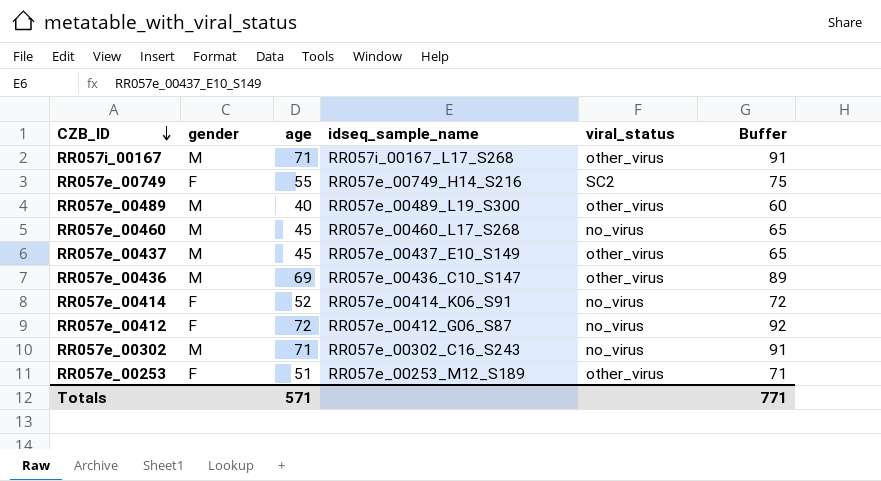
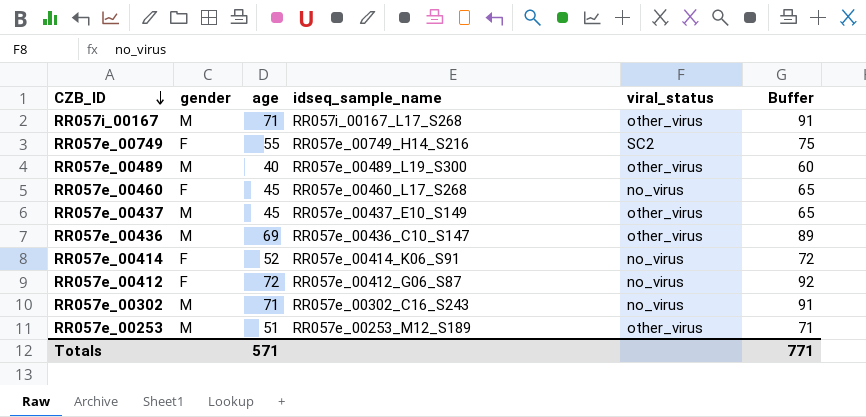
RR057e_00460 | gender: M -> F
RR057e_00253 | gender: F -> M

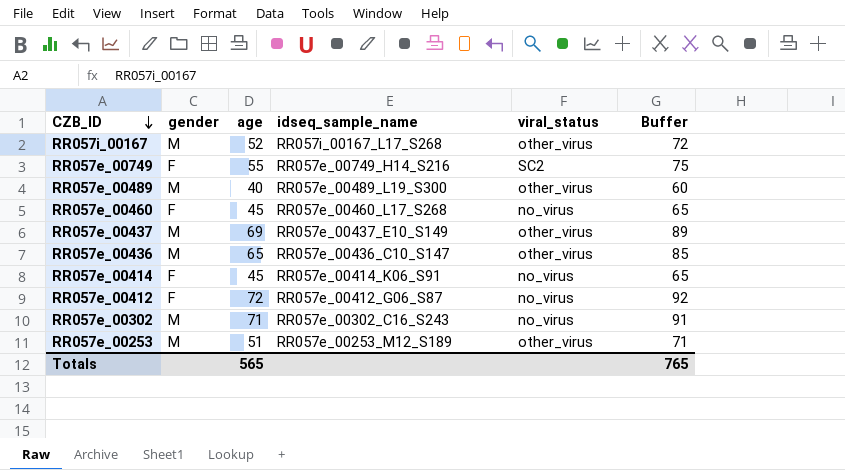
RR057i_00167 | age: 71 -> 52
RR057i_00167 | Buffer: 91 -> 72
RR057e_00437 | age: 45 -> 69
RR057e_00437 | Buffer: 65 -> 89
RR057e_00436 | age: 69 -> 65
RR057e_00436 | Buffer: 89 -> 85
RR057e_00414 | age: 52 -> 45
RR057e_00414 | Buffer: 72 -> 65
Totals | age: 571 -> 565
Totals | Buffer: 771 -> 765

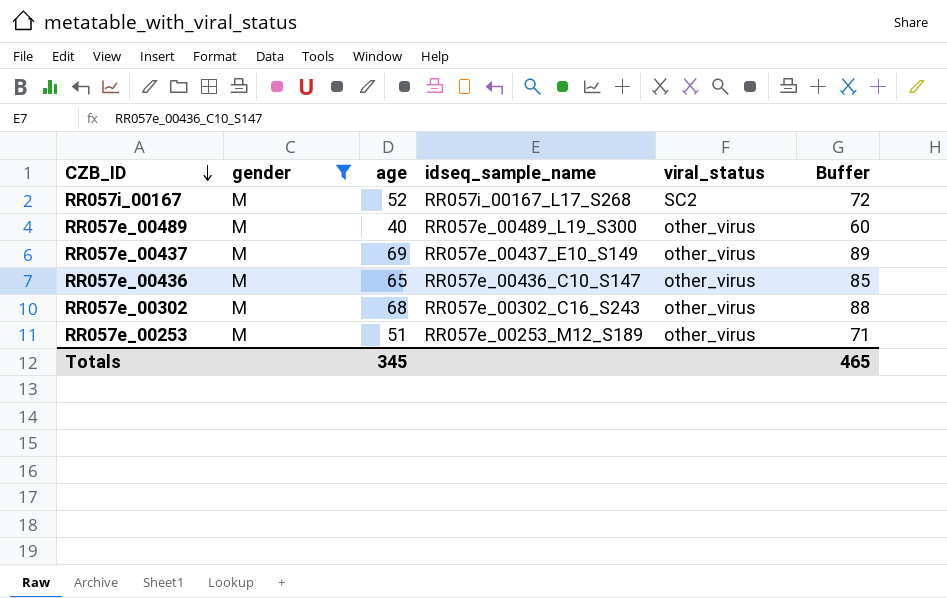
filter: none -> gender = M
RR057i_00167 | viral_status: other_virus -> SC2
RR057e_00302 | age: 71 -> 68
RR057e_00302 | viral_status: no_virus -> other_virus
RR057e_00302 | Buffer: 91 -> 88
Totals | age: 565 -> 345
Totals | Buffer: 765 -> 465

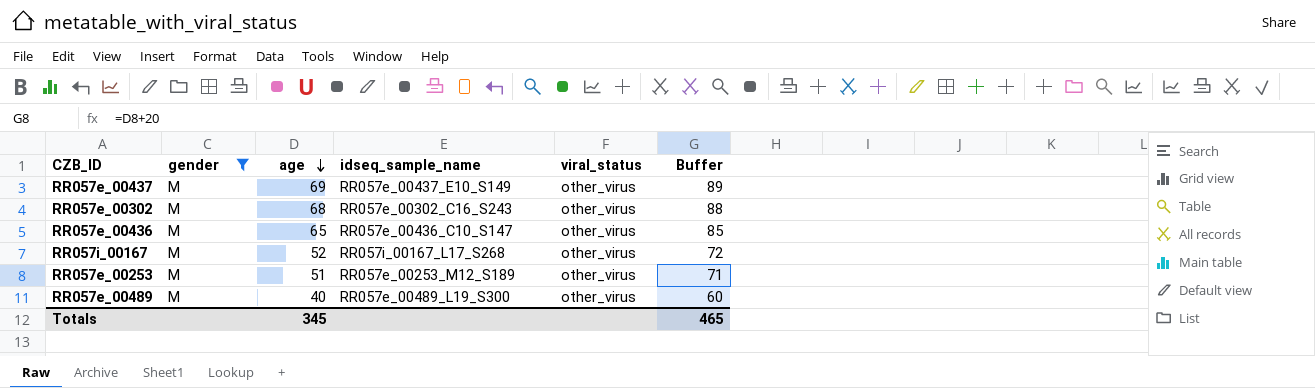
row order: CZB_ID descending -> age descending
RR057i_00167 | viral_status: SC2 -> other_virus

